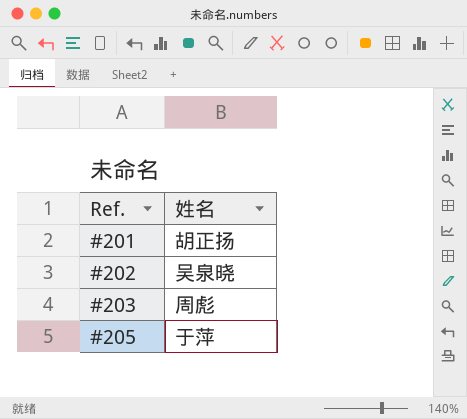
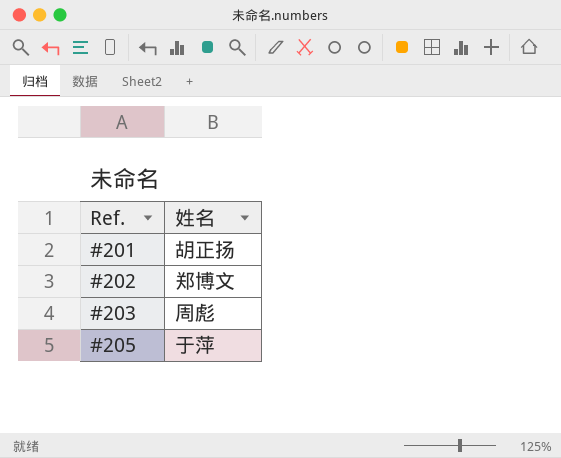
#202 | 姓名: 吴泉晓 -> 郑博文

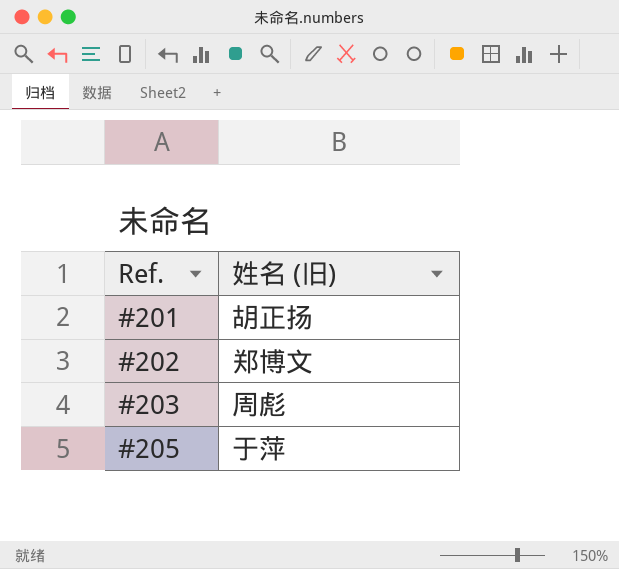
column name: 姓名 -> 姓名 (旧)

